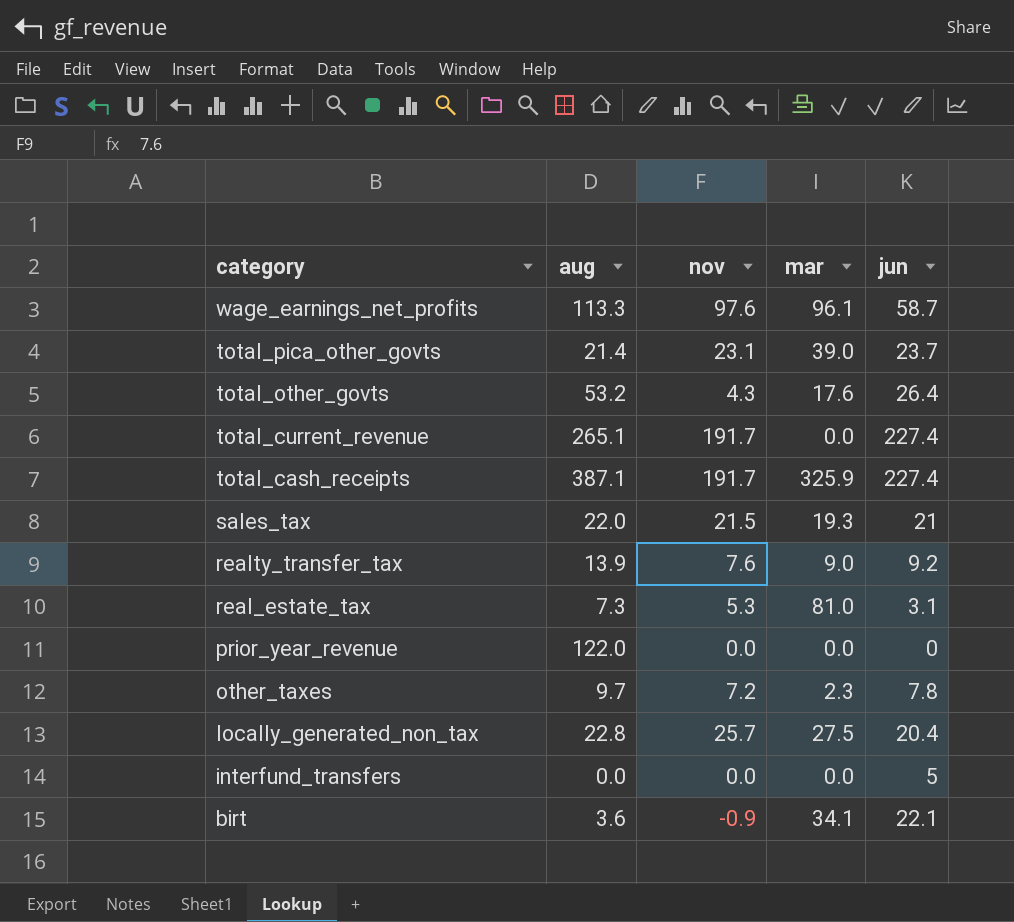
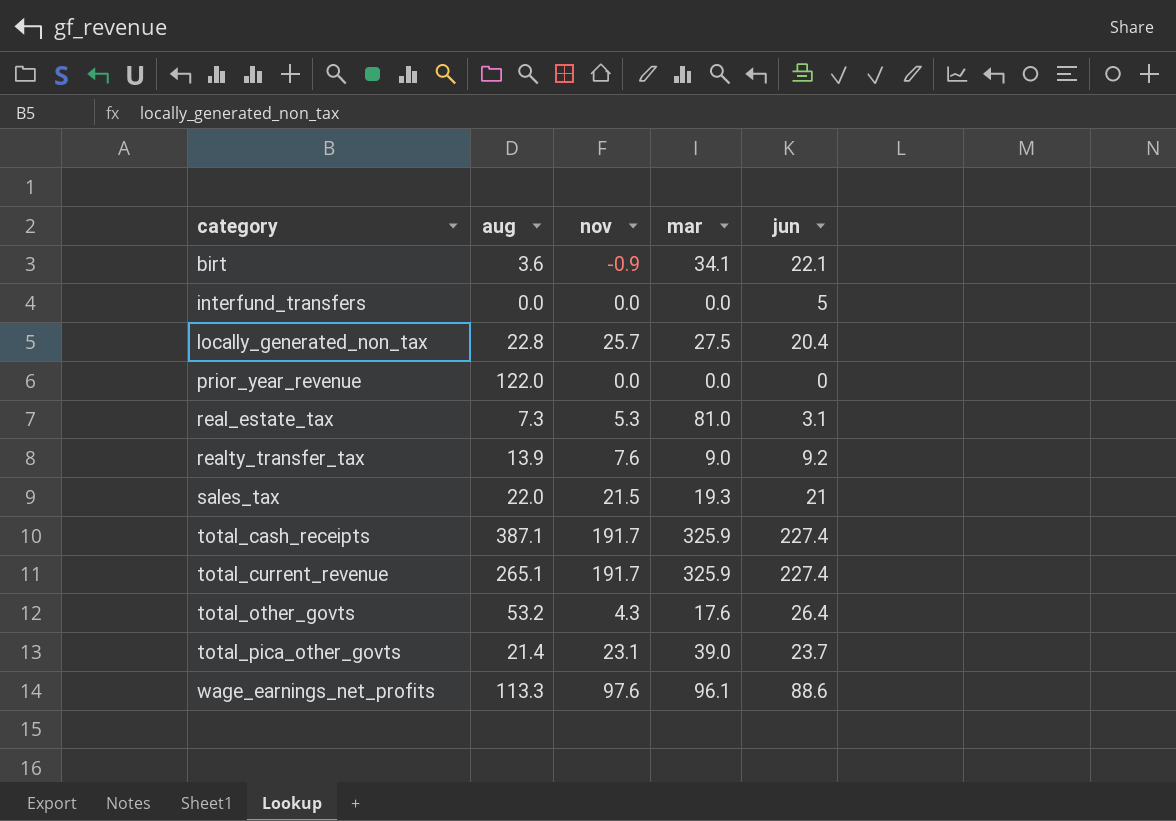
row order: category descending -> category ascending
row other_taxes: 9.7 | 7.2 | 2.3 | 7.8 -> none
total_current_revenue | mar: 0.0 -> 325.9
wage_earnings_net_profits | jun: 58.7 -> 88.6

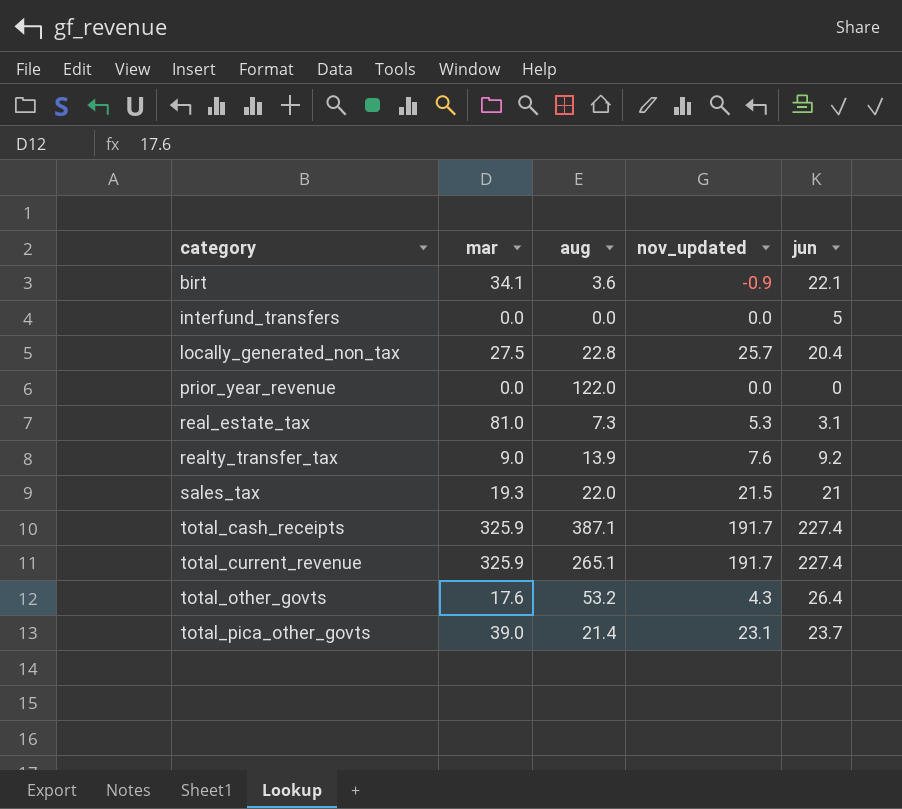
column mar | position: 4 -> 2
column name: nov -> nov_updated
row wage_earnings_net_profits: 113.3 | 97.6 | 96.1 | 88.6 -> none

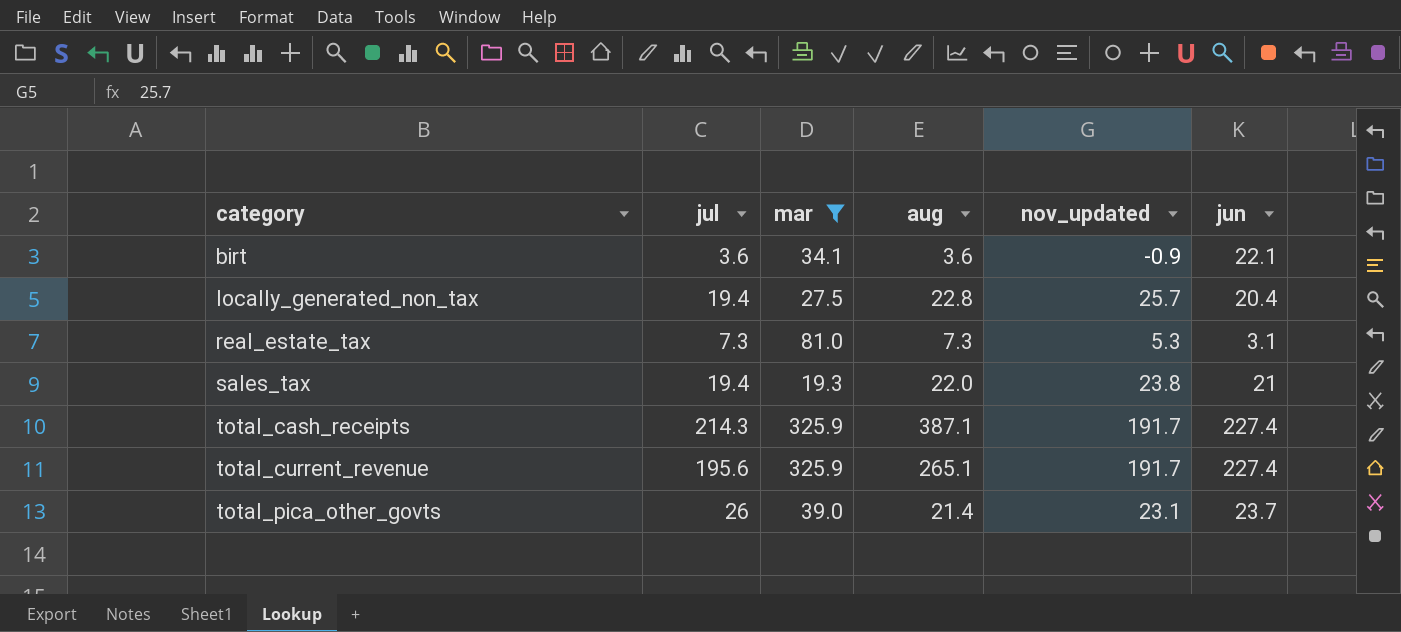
filter: none -> mar >= 19.3
column jul | position: none -> 2
sales_tax | nov_updated: 21.5 -> 23.8

